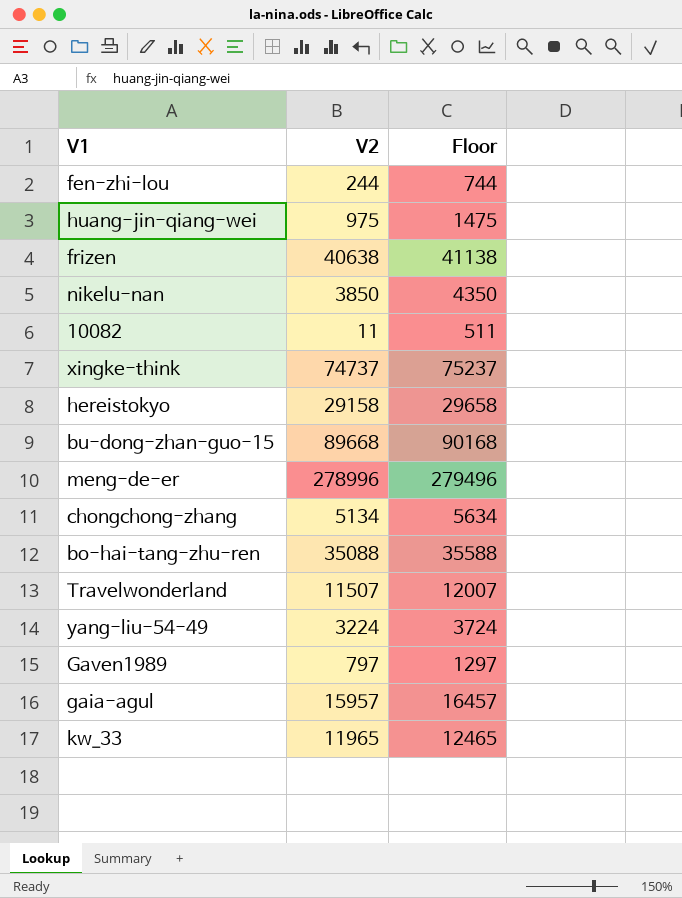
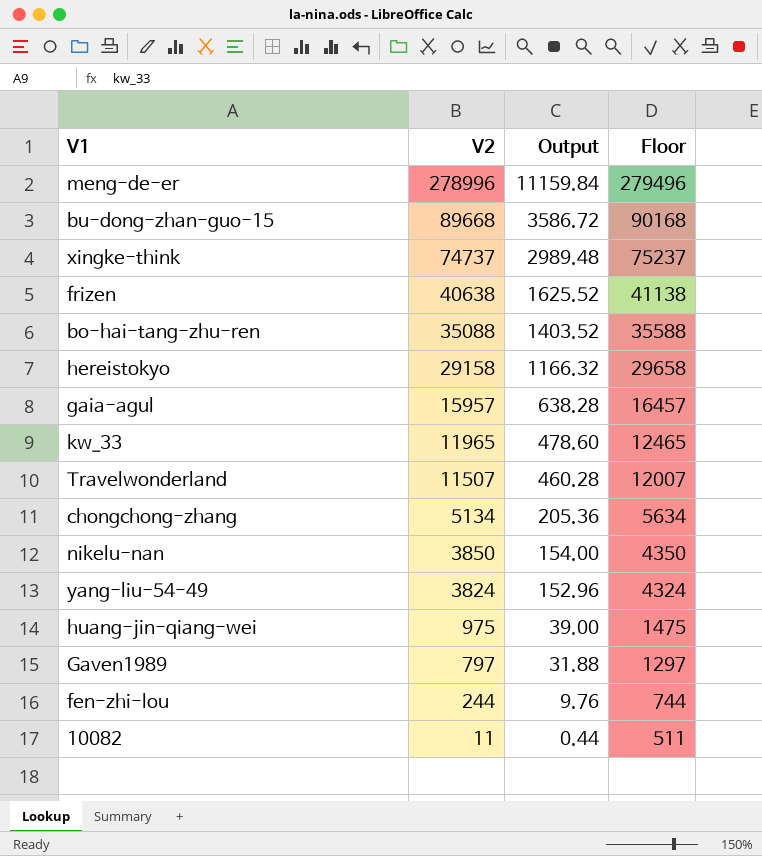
row order: none -> V2 descending
column Output | formula: none -> [V2] * 0.04
yang-liu-54-49 | V2: 3224 -> 3824
yang-liu-54-49 | Floor: 3724 -> 4324

